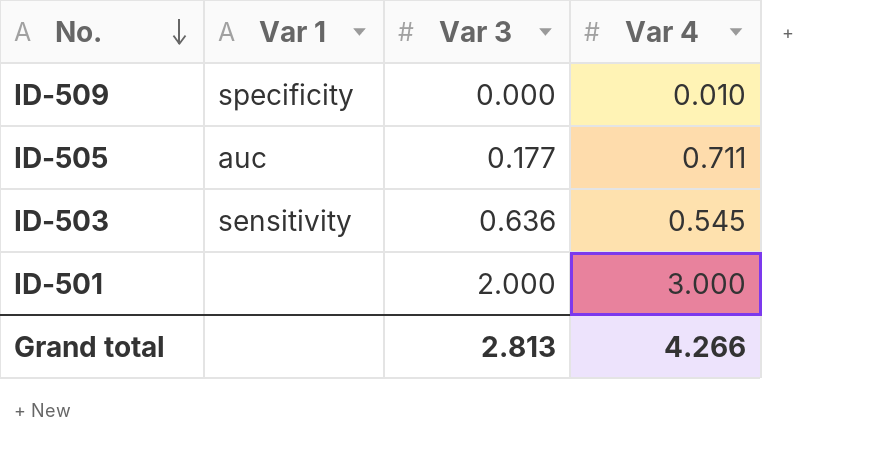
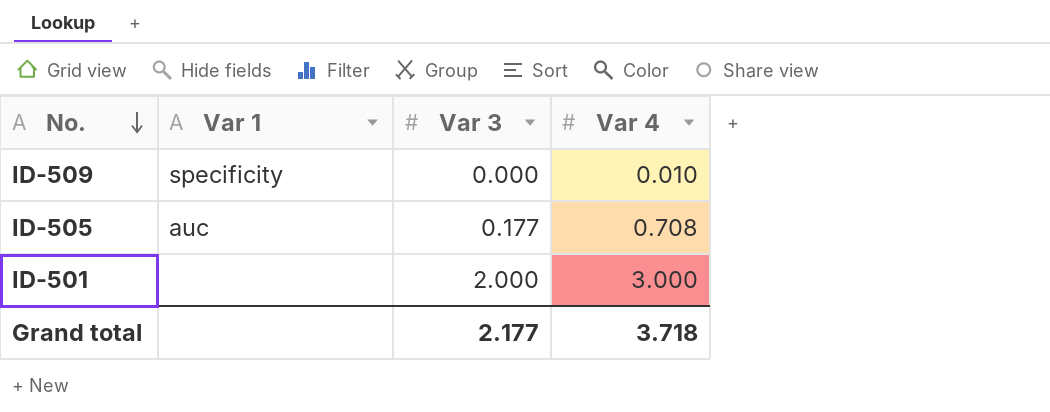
row ID-503: sensitivity | 0.636 | 0.545 -> none
ID-505 | Var 4: 0.711 -> 0.708
Grand total | Var 3: 2.813 -> 2.177
Grand total | Var 4: 4.266 -> 3.718

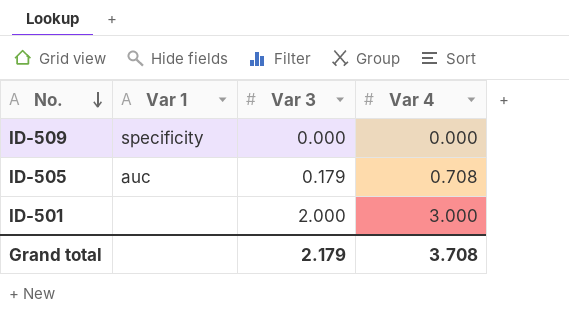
ID-509 | Var 4: 0.010 -> 0.000
ID-505 | Var 3: 0.177 -> 0.179
Grand total | Var 3: 2.177 -> 2.179
Grand total | Var 4: 3.718 -> 3.708

